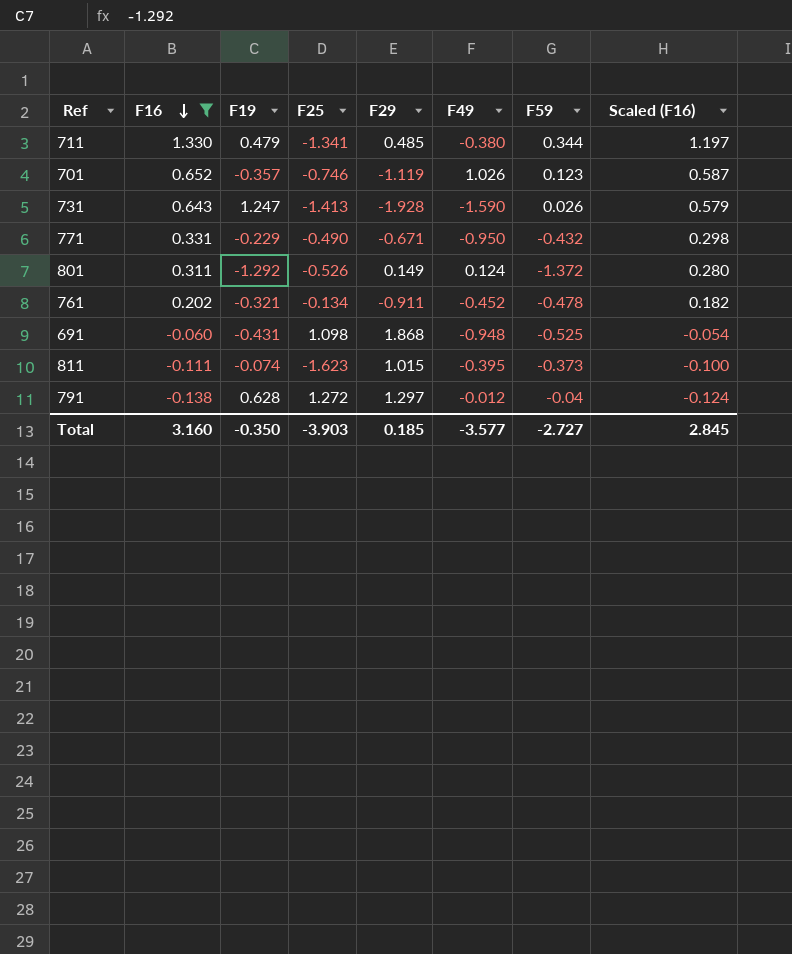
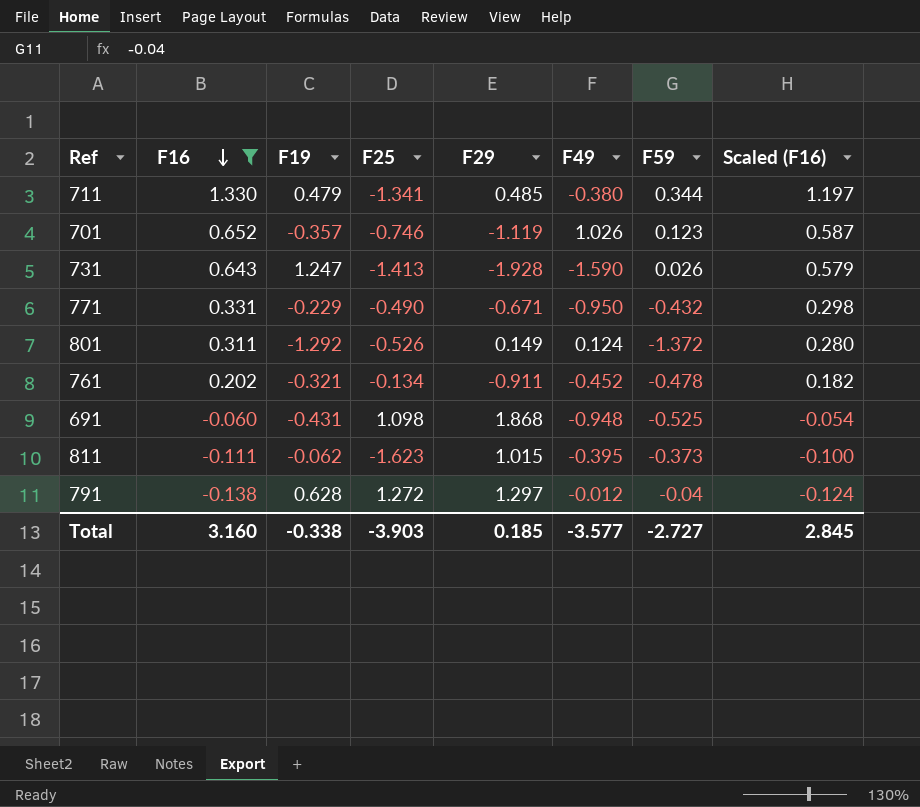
811 | F19: -0.074 -> -0.062
Total | F19: -0.350 -> -0.338

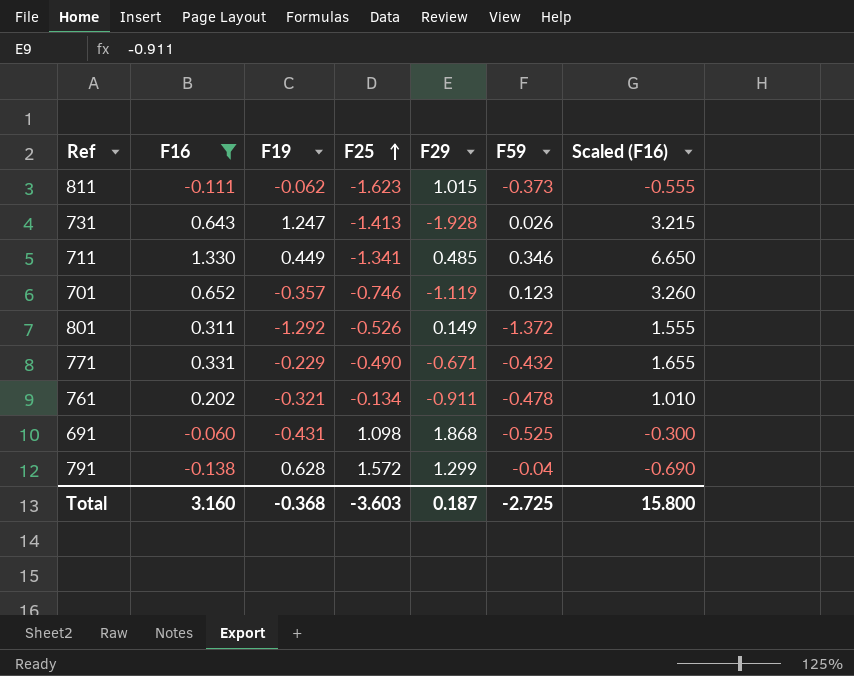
row order: F16 descending -> F25 ascending
column F49 | position: 6 -> none
column Scaled (F16) | formula: [F16] * 0.9 -> [F16] * 5
711 | F19: 0.479 -> 0.449
711 | F59: 0.344 -> 0.346
791 | F25: 1.272 -> 1.572
791 | F29: 1.297 -> 1.299
Total | F19: -0.338 -> -0.368
Total | F25: -3.903 -> -3.603
Total | F29: 0.185 -> 0.187
Total | F59: -2.727 -> -2.725
Total | Scaled (F16): 2.845 -> 15.800

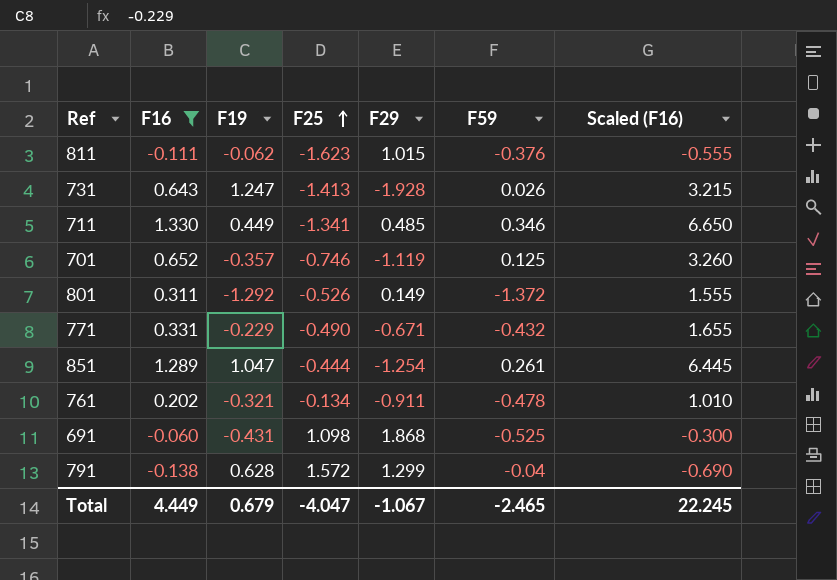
811 | F59: -0.373 -> -0.376
701 | F59: 0.123 -> 0.125
row 851: none -> 1.289 | 1.047 | -0.444 | -1.254 | 0.261 | 6.445
Total | F16: 3.160 -> 4.449
Total | F19: -0.368 -> 0.679
Total | F25: -3.603 -> -4.047
Total | F29: 0.187 -> -1.067
Total | F59: -2.725 -> -2.465
Total | Scaled (F16): 15.800 -> 22.245

